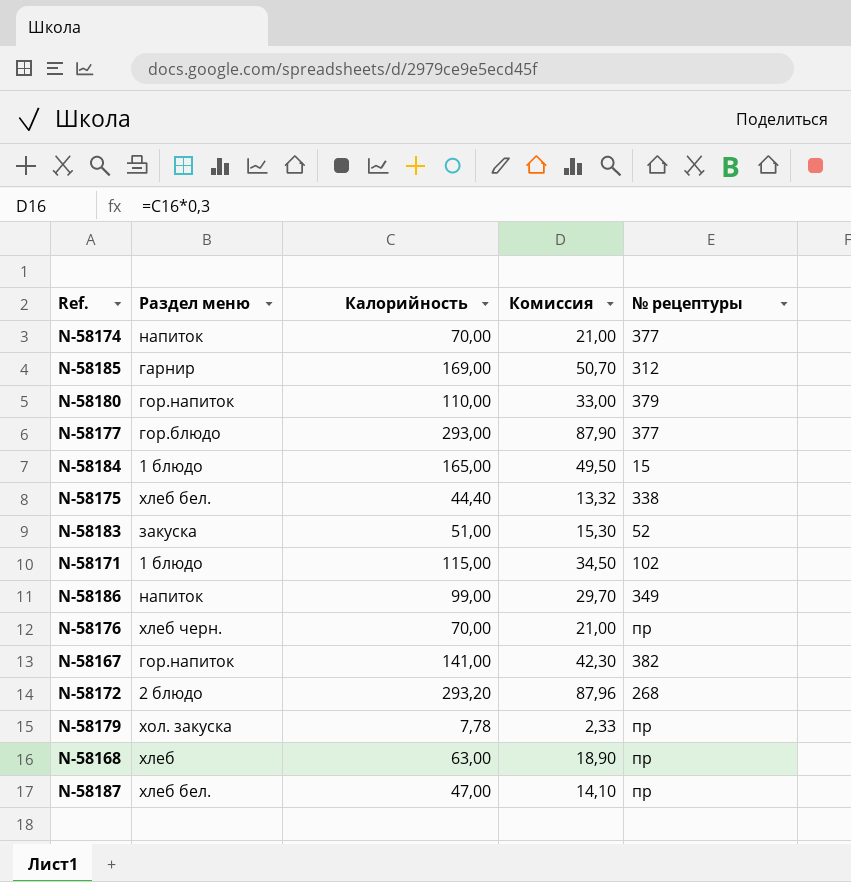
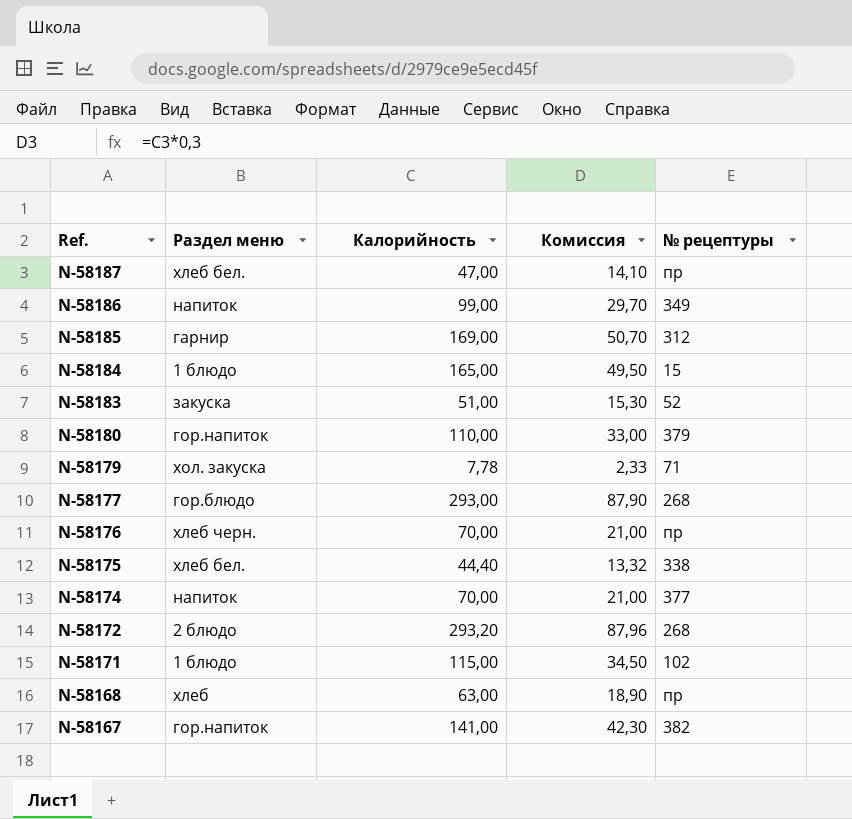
row order: none -> Ref. descending
N-58179 | № рецептуры: пр -> 71
N-58177 | № рецептуры: 377 -> 268

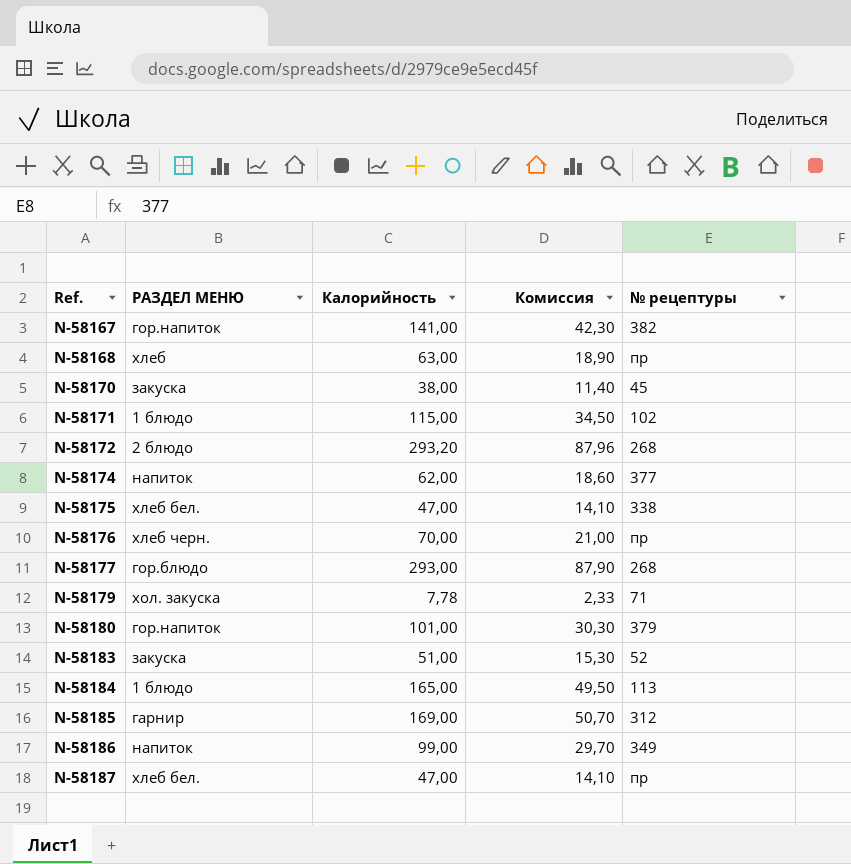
row order: Ref. descending -> Ref. ascending
column name: Раздел меню -> РАЗДЕЛ МЕНЮ
row N-58170: none -> закуска | 38,00 | 11,40 | 45
N-58174 | Калорийность: 70,00 -> 62,00
N-58174 | Комиссия: 21,00 -> 18,60
N-58175 | Калорийность: 44,40 -> 47,00
N-58175 | Комиссия: 13,32 -> 14,10
N-58180 | Калорийность: 110,00 -> 101,00
N-58180 | Комиссия: 33,00 -> 30,30
N-58184 | № рецептуры: 15 -> 113

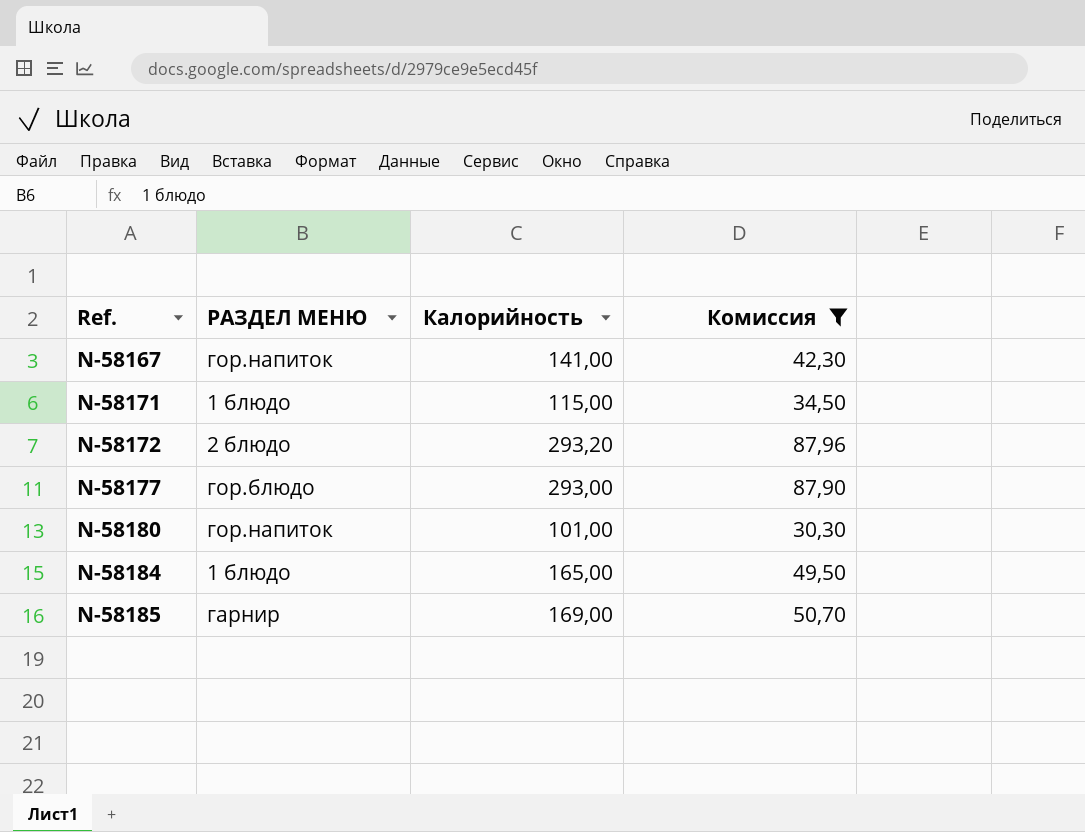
filter: none -> Комиссия >= 30,30
column № рецептуры | position: 5 -> none

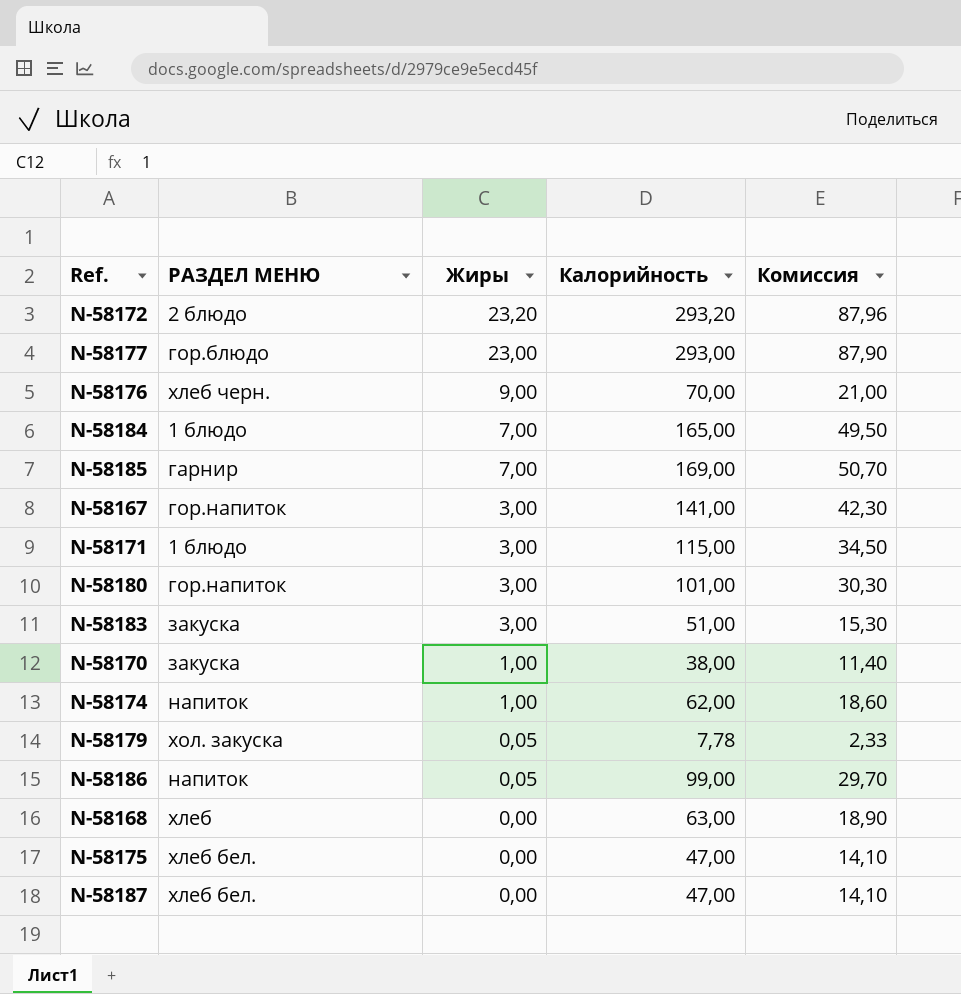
filter: Комиссия >= 30,30 -> none
row order: Ref. ascending -> Жиры descending
column Жиры | position: none -> 3

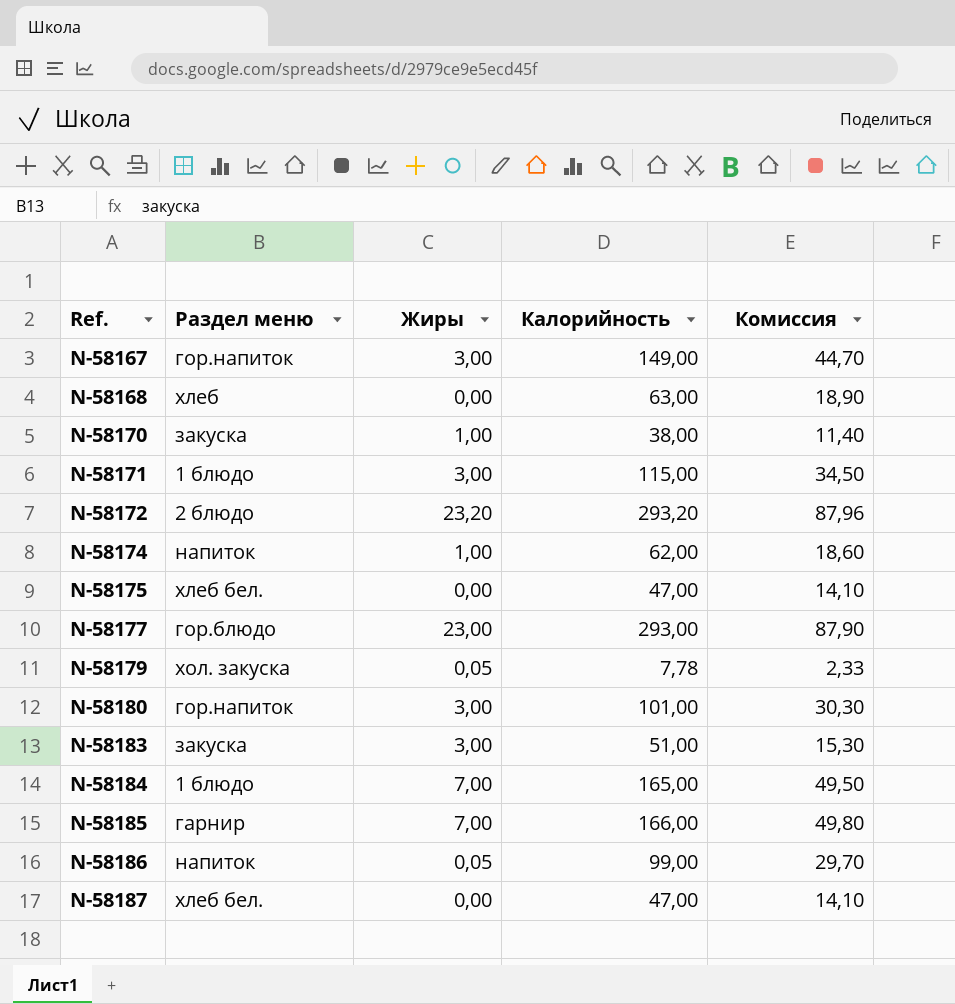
row order: Жиры descending -> Ref. ascending
column name: РАЗДЕЛ МЕНЮ -> Раздел меню
row N-58176: хлеб черн. | 9,00 | 70,00 | 21,00 -> none
N-58167 | Калорийность: 141,00 -> 149,00
N-58167 | Комиссия: 42,30 -> 44,70
N-58185 | Калорийность: 169,00 -> 166,00
N-58185 | Комиссия: 50,70 -> 49,80

